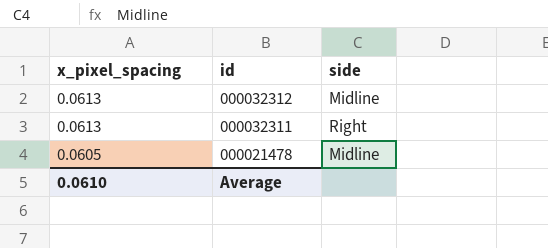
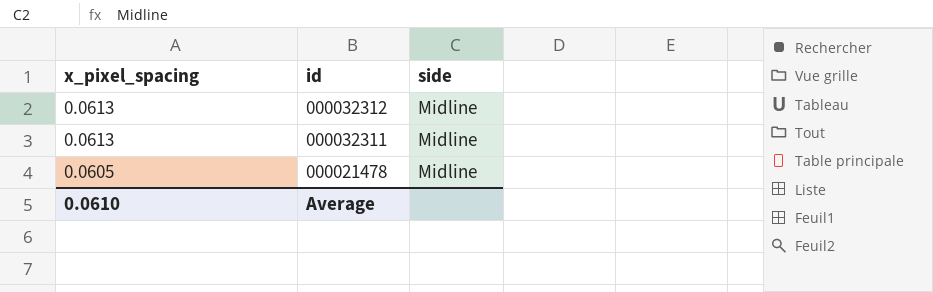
000032311 | side: Right -> Midline

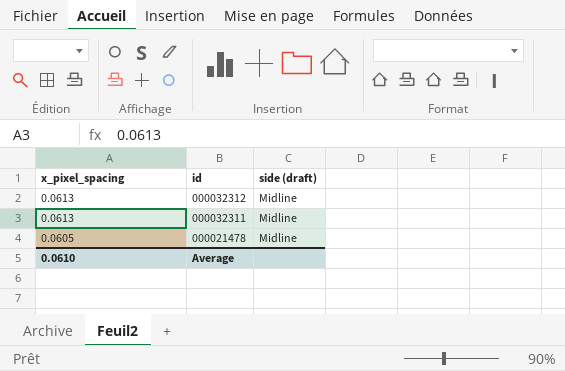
column name: side -> side (draft)

